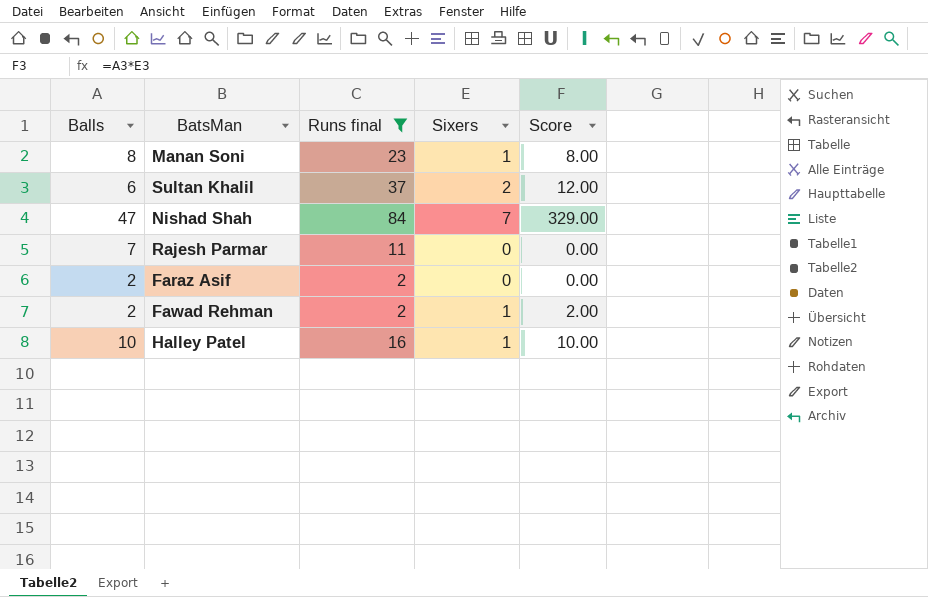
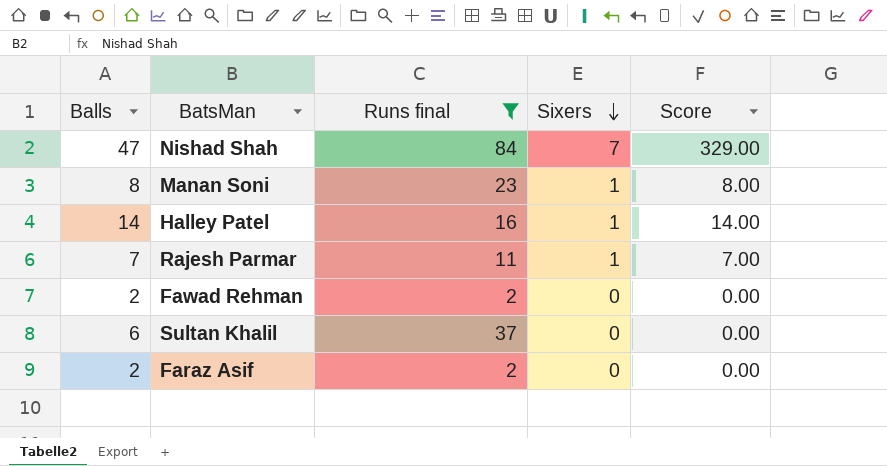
row order: none -> Sixers descending
Halley Patel | Balls: 10 -> 14
Halley Patel | Score: 10.00 -> 14.00
Rajesh Parmar | Sixers: 0 -> 1
Rajesh Parmar | Score: 0.00 -> 7.00
Fawad Rehman | Sixers: 1 -> 0
Fawad Rehman | Score: 2.00 -> 0.00
Sultan Khalil | Sixers: 2 -> 0
Sultan Khalil | Score: 12.00 -> 0.00

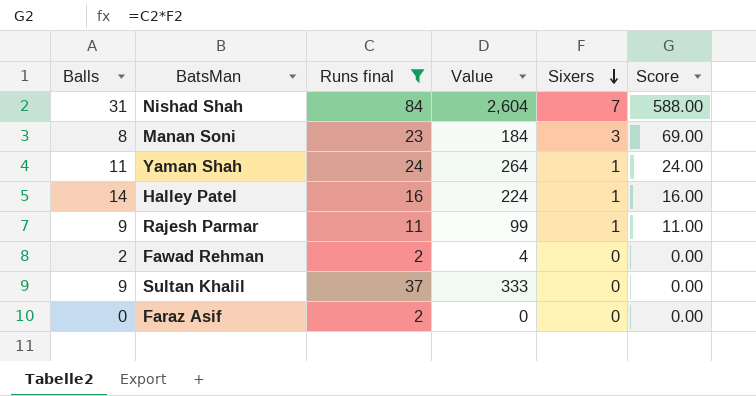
column Value | formula: none -> [Balls] * [Runs final]
column Score | formula: [Balls] * [Sixers] -> [Runs final] * [Sixers]
Nishad Shah | Balls: 47 -> 31
Manan Soni | Sixers: 1 -> 3
row Yaman Shah: none -> 11 | 24 | 264 | 1 | 24.00
Rajesh Parmar | Balls: 7 -> 9
Sultan Khalil | Balls: 6 -> 9
Faraz Asif | Balls: 2 -> 0

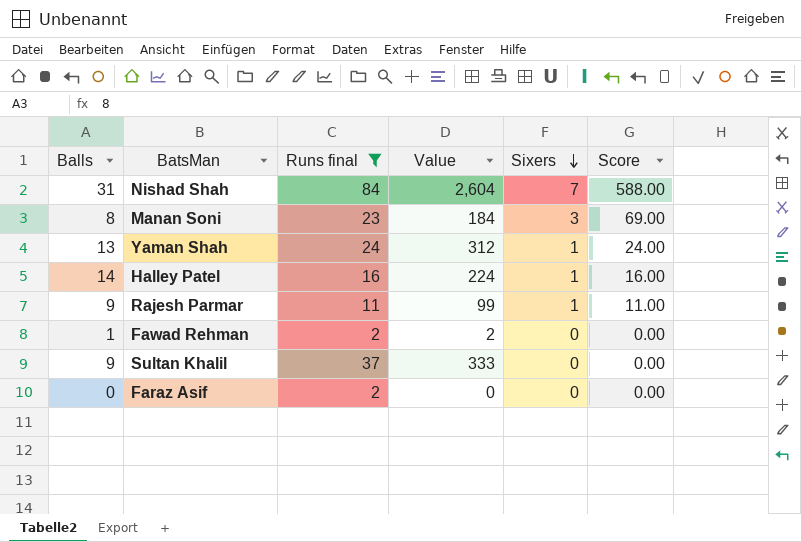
Yaman Shah | Balls: 11 -> 13
Yaman Shah | Value: 264 -> 312
Fawad Rehman | Balls: 2 -> 1
Fawad Rehman | Value: 4 -> 2

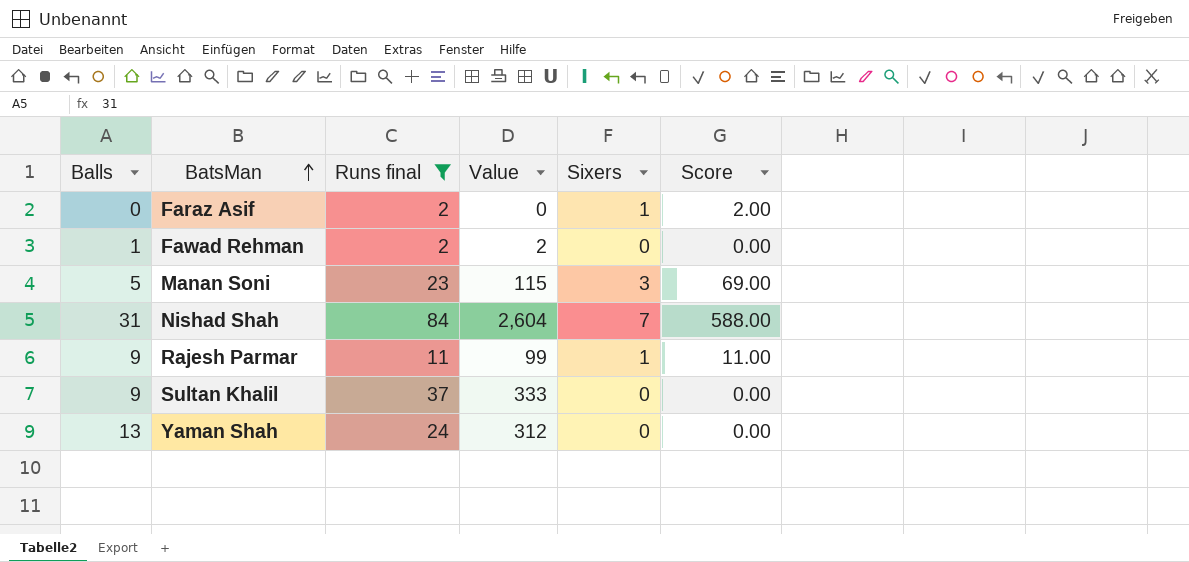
row order: Sixers descending -> BatsMan ascending
row Halley Patel: 14 | 16 | 224 | 1 | 16.00 -> none
Faraz Asif | Sixers: 0 -> 1
Faraz Asif | Score: 0.00 -> 2.00
Manan Soni | Balls: 8 -> 5
Manan Soni | Value: 184 -> 115
Yaman Shah | Sixers: 1 -> 0
Yaman Shah | Score: 24.00 -> 0.00

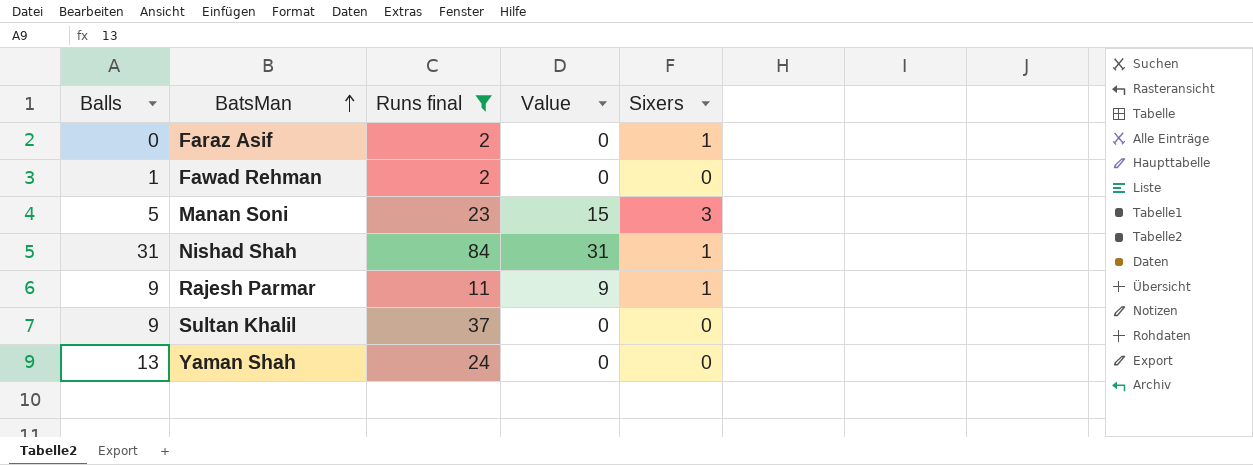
column Score | formula: [Runs final] * [Sixers] -> none
column Value | formula: [Balls] * [Runs final] -> [Balls] * [Sixers]
Nishad Shah | Sixers: 7 -> 1

